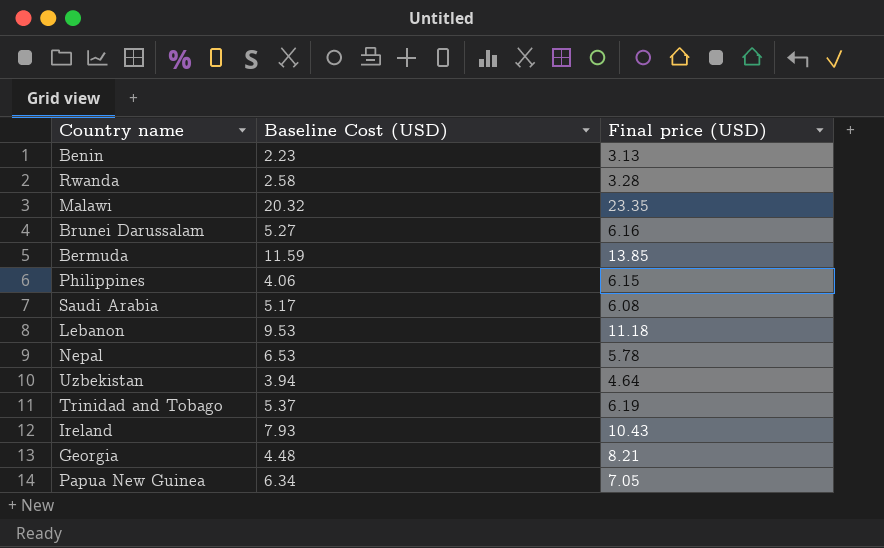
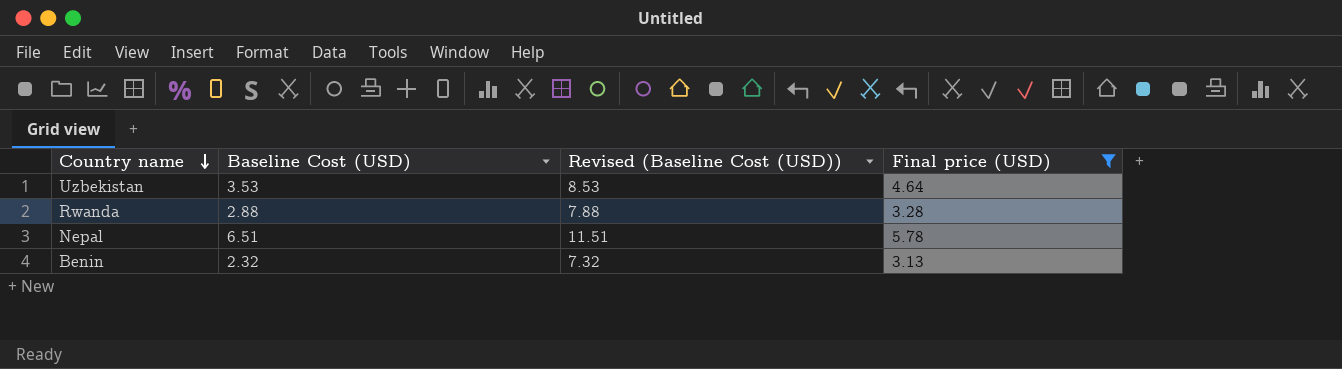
filter: none -> Final price (USD) <= 5.78
row order: none -> Country name descending
column Revised (Baseline Cost (USD)) | formula: none -> [Baseline Cost (USD)] + 5
Uzbekistan | Baseline Cost (USD): 3.94 -> 3.53
Rwanda | Baseline Cost (USD): 2.58 -> 2.88
Nepal | Baseline Cost (USD): 6.53 -> 6.51
Benin | Baseline Cost (USD): 2.23 -> 2.32

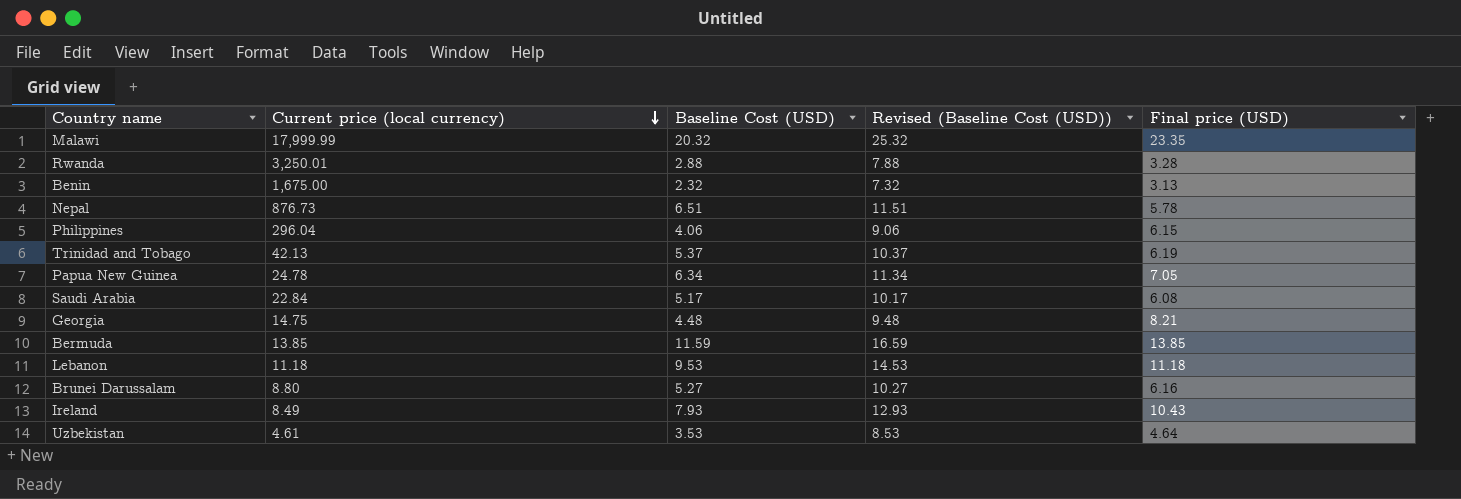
filter: Final price (USD) <= 5.78 -> none
row order: Country name descending -> Current price (local currency) descending
column Current price (local currency) | position: none -> 2

